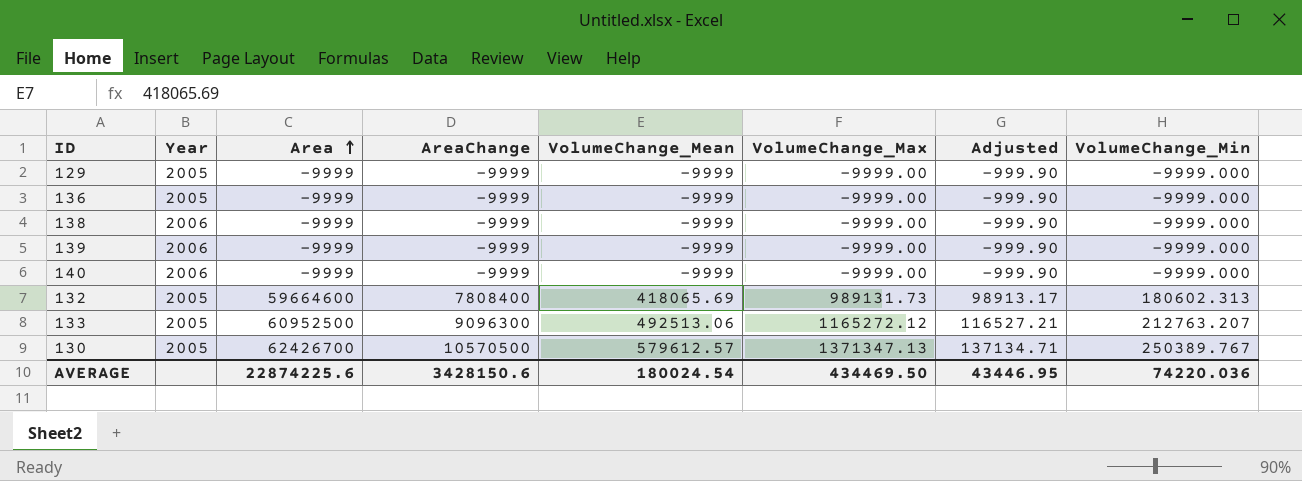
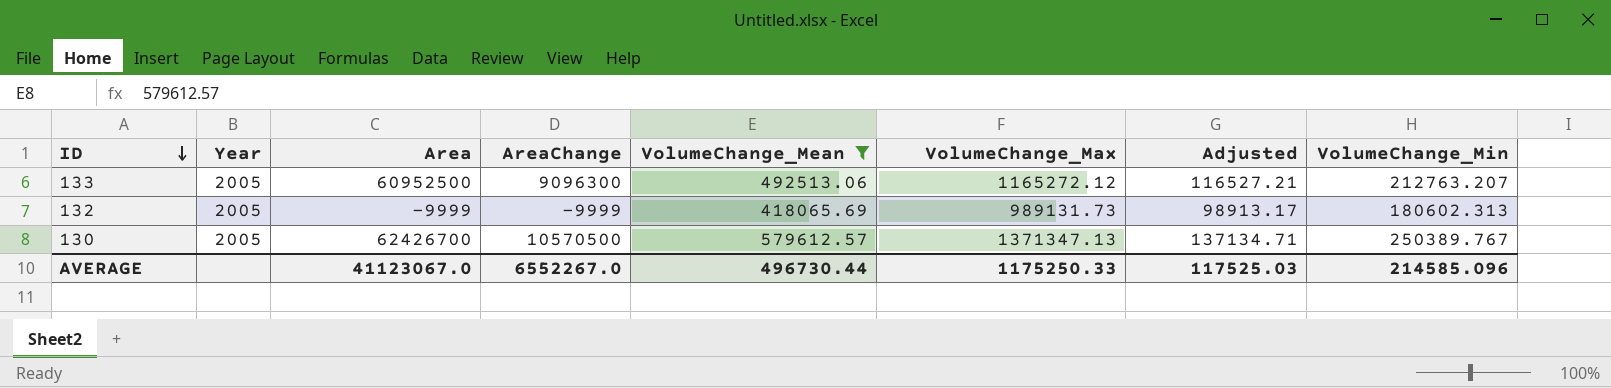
filter: none -> VolumeChange_Mean != -9999
row order: Area ascending -> ID descending
132 | Area: 59664600 -> -9999
132 | AreaChange: 7808400 -> -9999
AVERAGE | Area: 22874225.6 -> 41123067.0
AVERAGE | AreaChange: 3428150.6 -> 6552267.0
AVERAGE | VolumeChange_Mean: 180024.54 -> 496730.44
AVERAGE | VolumeChange_Max: 434469.50 -> 1175250.33
AVERAGE | Adjusted: 43446.95 -> 117525.03
AVERAGE | VolumeChange_Min: 74220.036 -> 214585.096

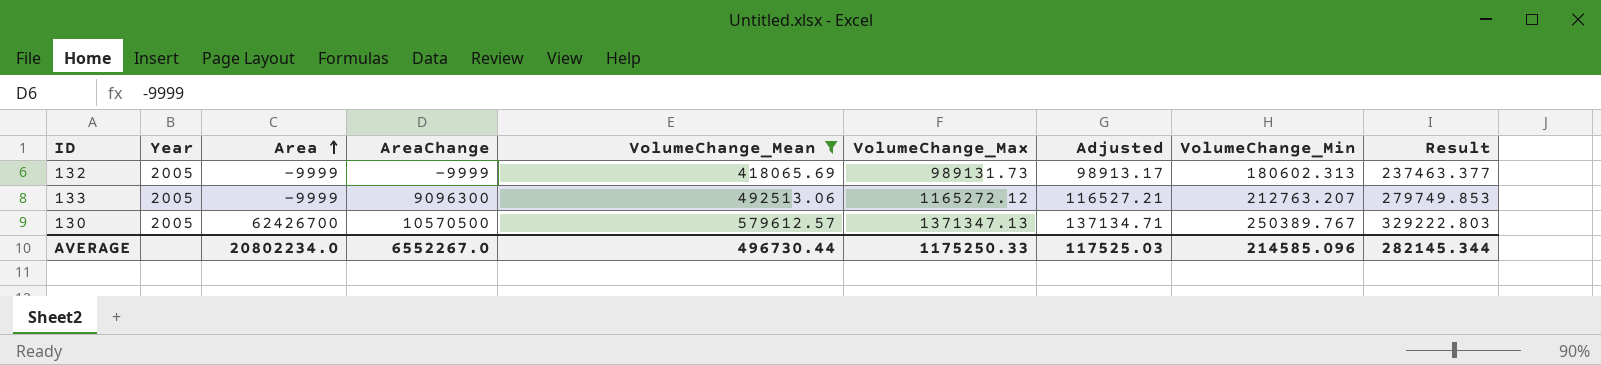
row order: ID descending -> Area ascending
column Result | formula: none -> [VolumeChange_Mean] - [VolumeChange_Min]
133 | Area: 60952500 -> -9999
AVERAGE | Area: 41123067.0 -> 20802234.0

